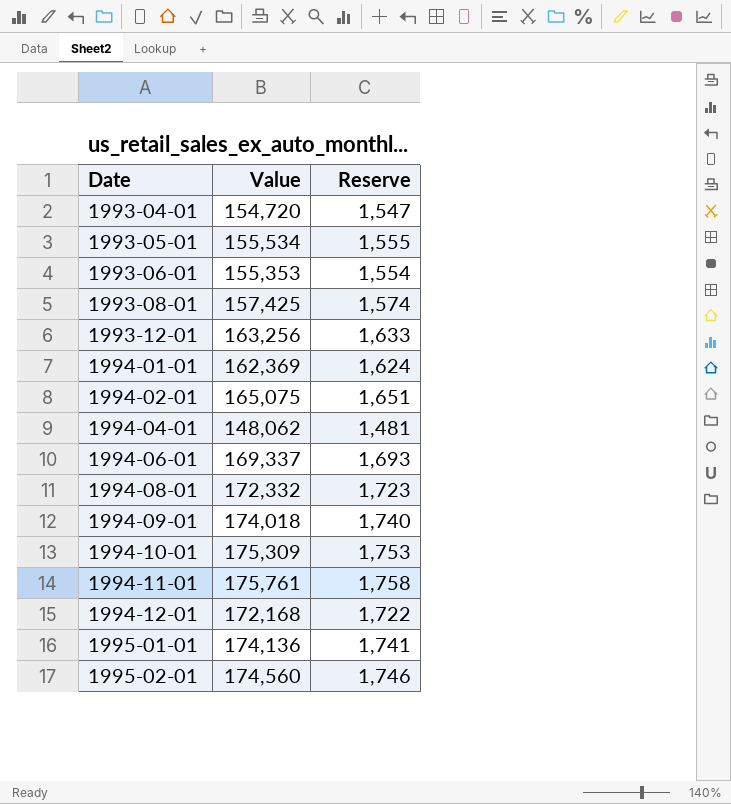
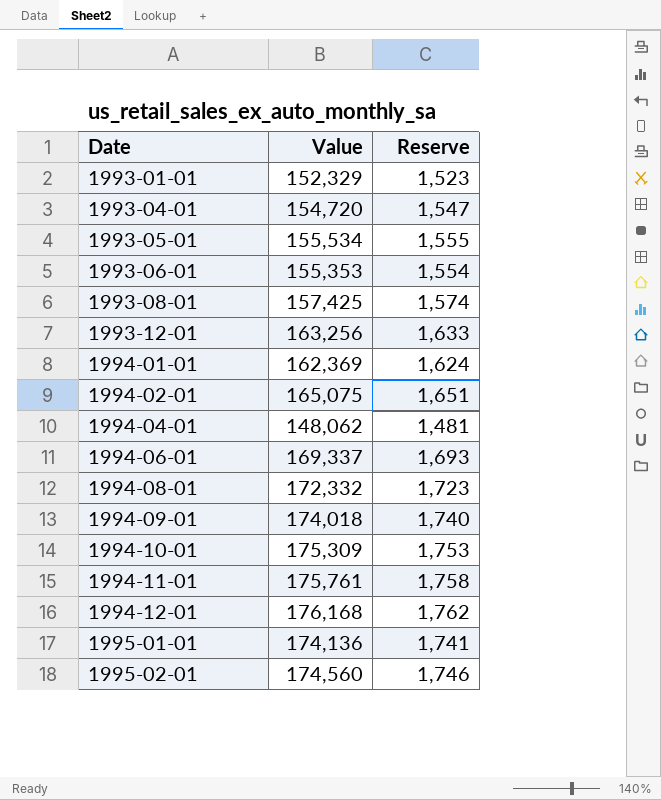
row 1993-01-01: none -> 152,329 | 1,523
1994-12-01 | Value: 172,168 -> 176,168
1994-12-01 | Reserve: 1,722 -> 1,762

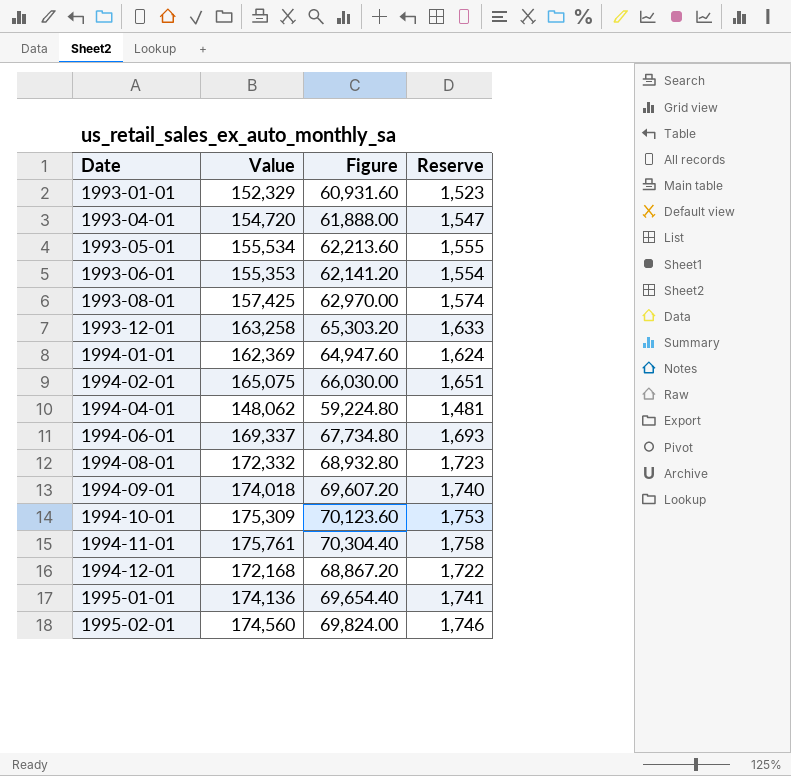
column Figure | formula: none -> [Value] * 0.4
1993-12-01 | Value: 163,256 -> 163,258
1994-12-01 | Value: 176,168 -> 172,168
1994-12-01 | Reserve: 1,762 -> 1,722

